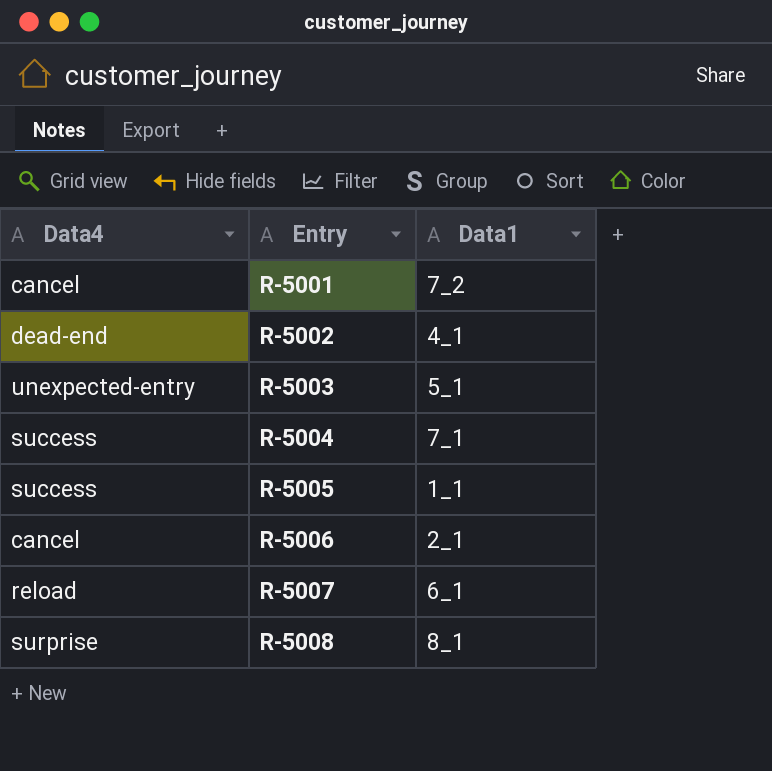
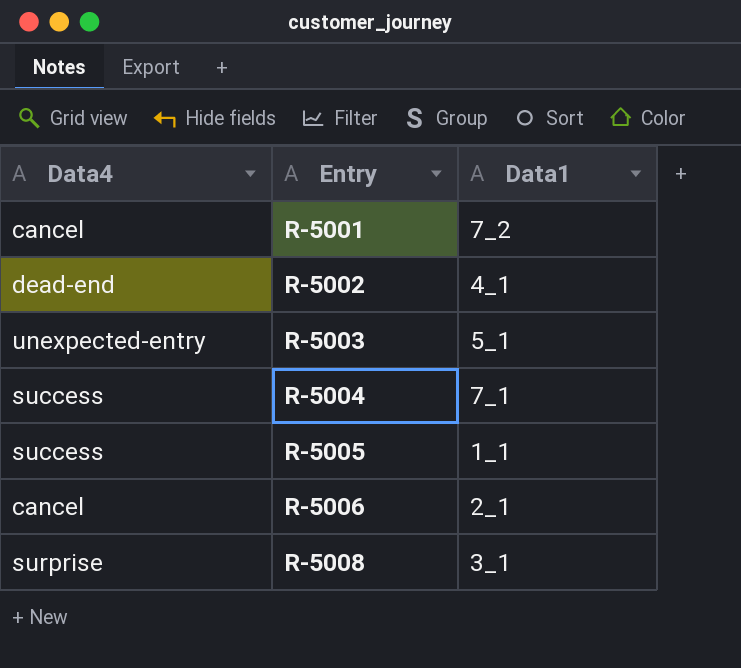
row R-5007: reload | 6_1 -> none
R-5008 | Data1: 8_1 -> 3_1

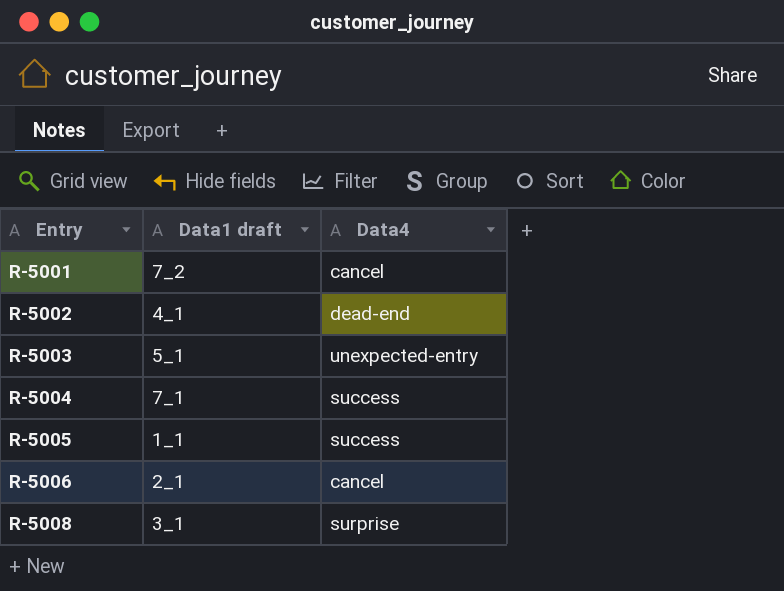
column name: Data1 -> Data1 draft
column Data4 | position: 1 -> 3

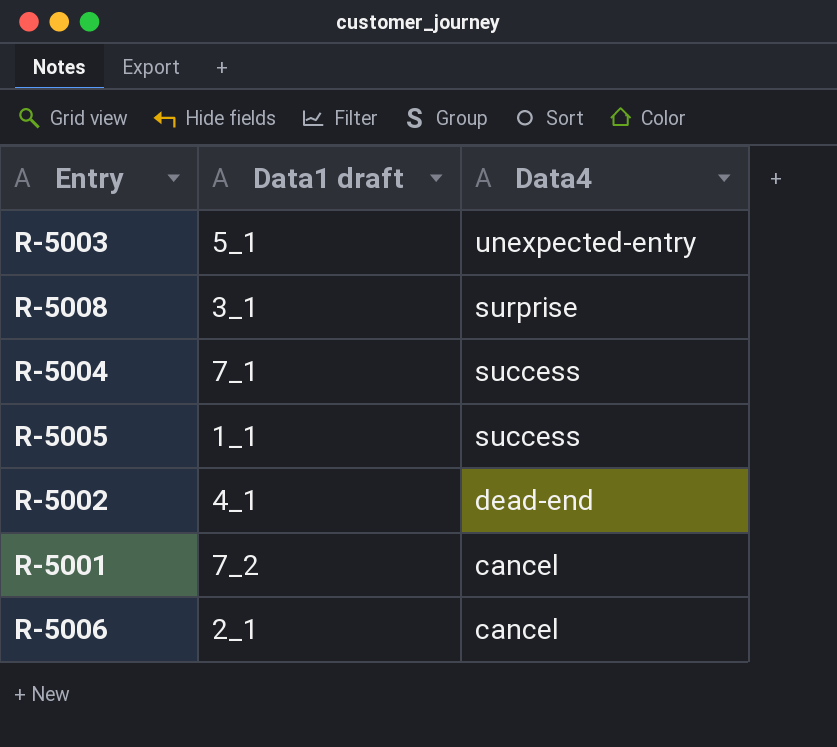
row order: Entry ascending -> Data4 descending

